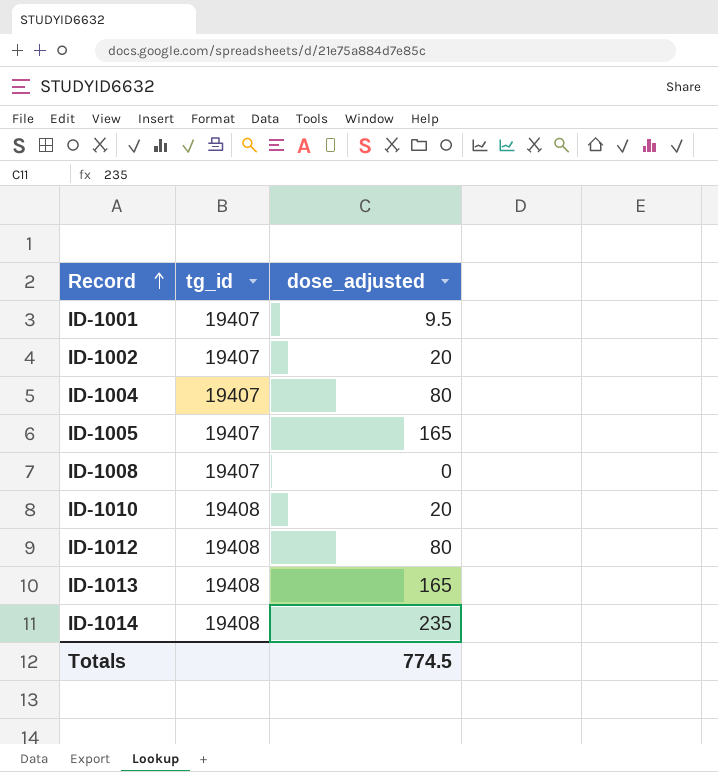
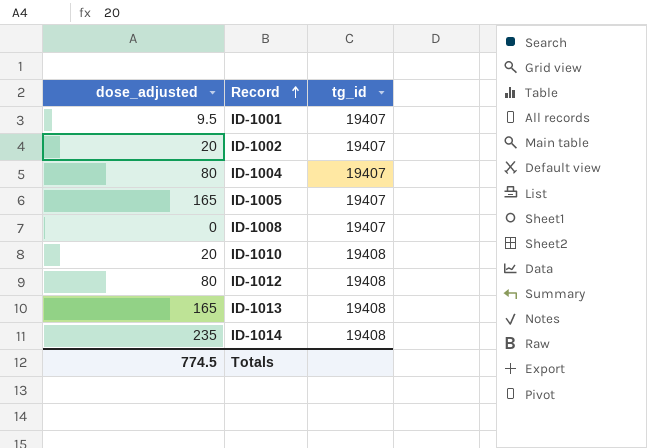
column dose_adjusted | position: 3 -> 1

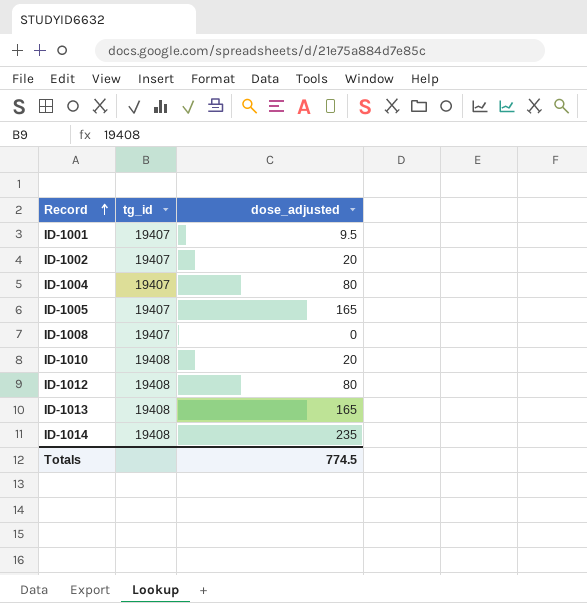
column dose_adjusted | position: 1 -> 3

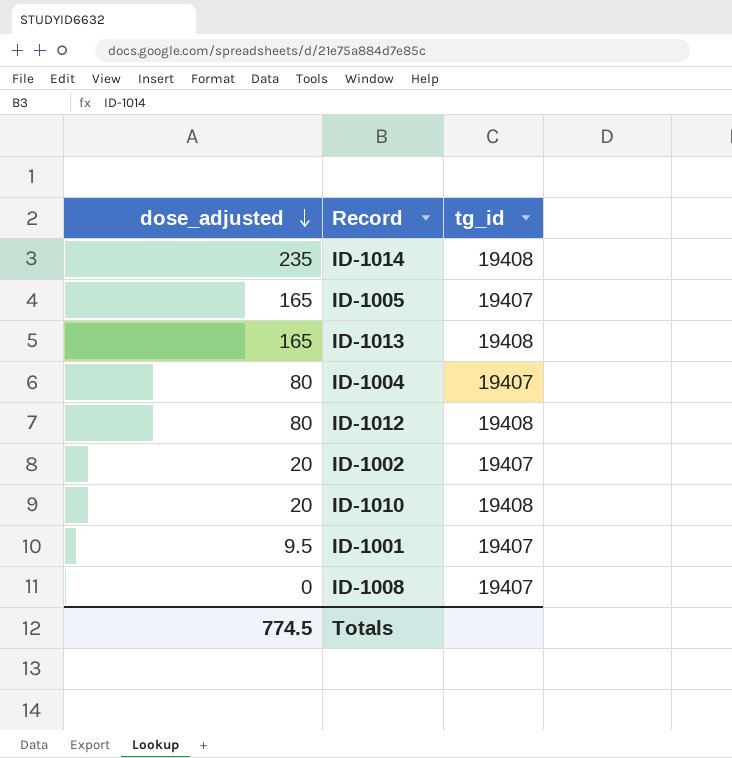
row order: Record ascending -> dose_adjusted descending
column dose_adjusted | position: 3 -> 1

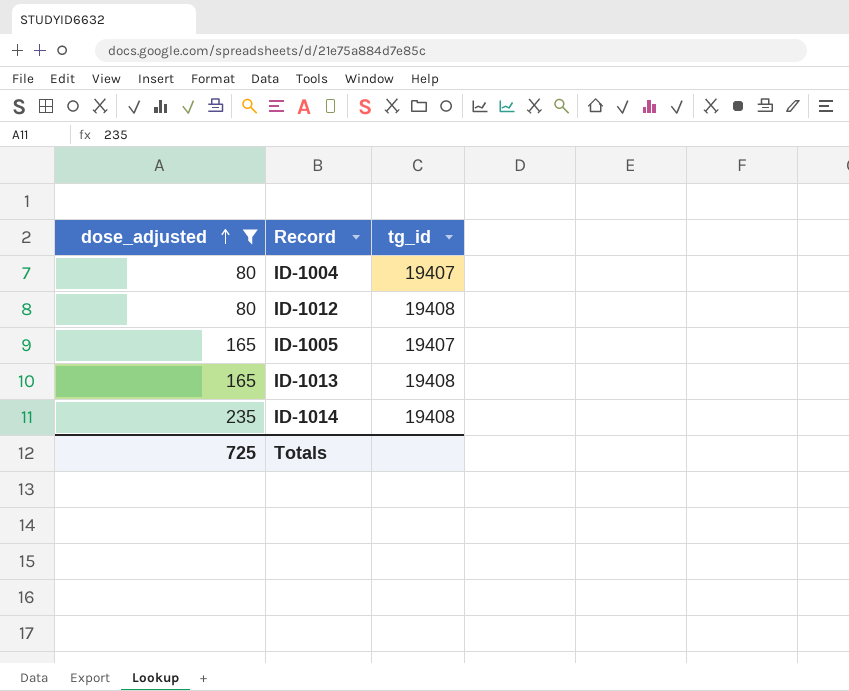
filter: none -> dose_adjusted >= 80
row order: dose_adjusted descending -> dose_adjusted ascending
Totals | dose_adjusted: 774.5 -> 725

